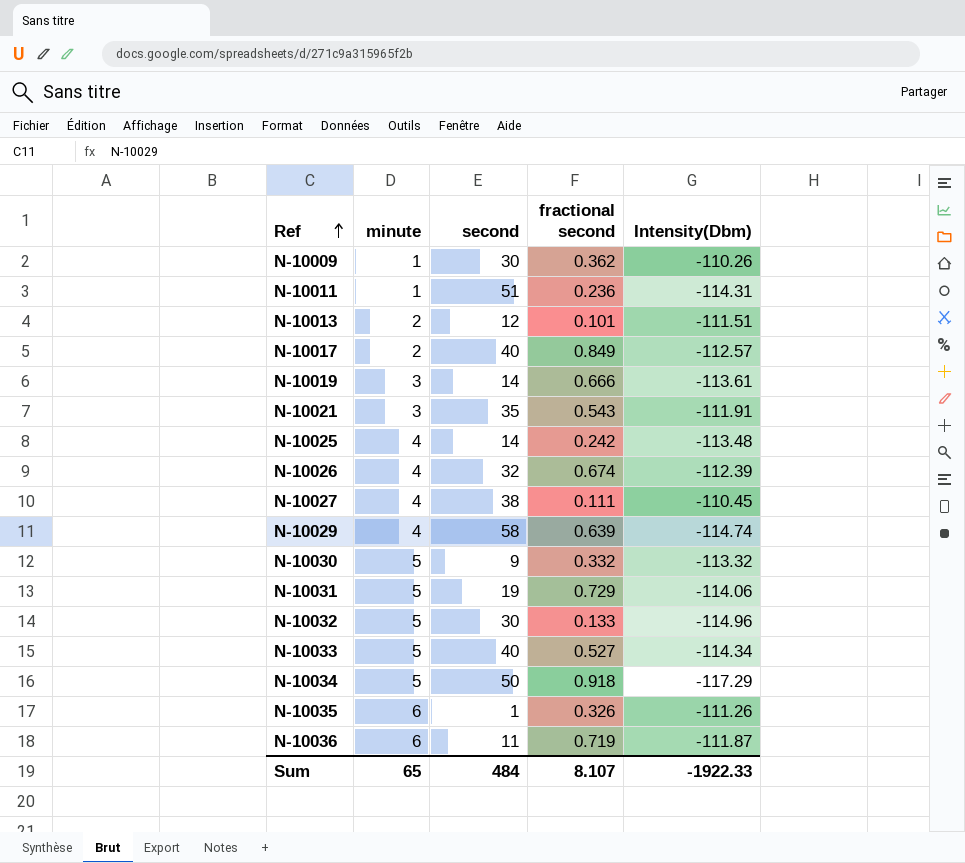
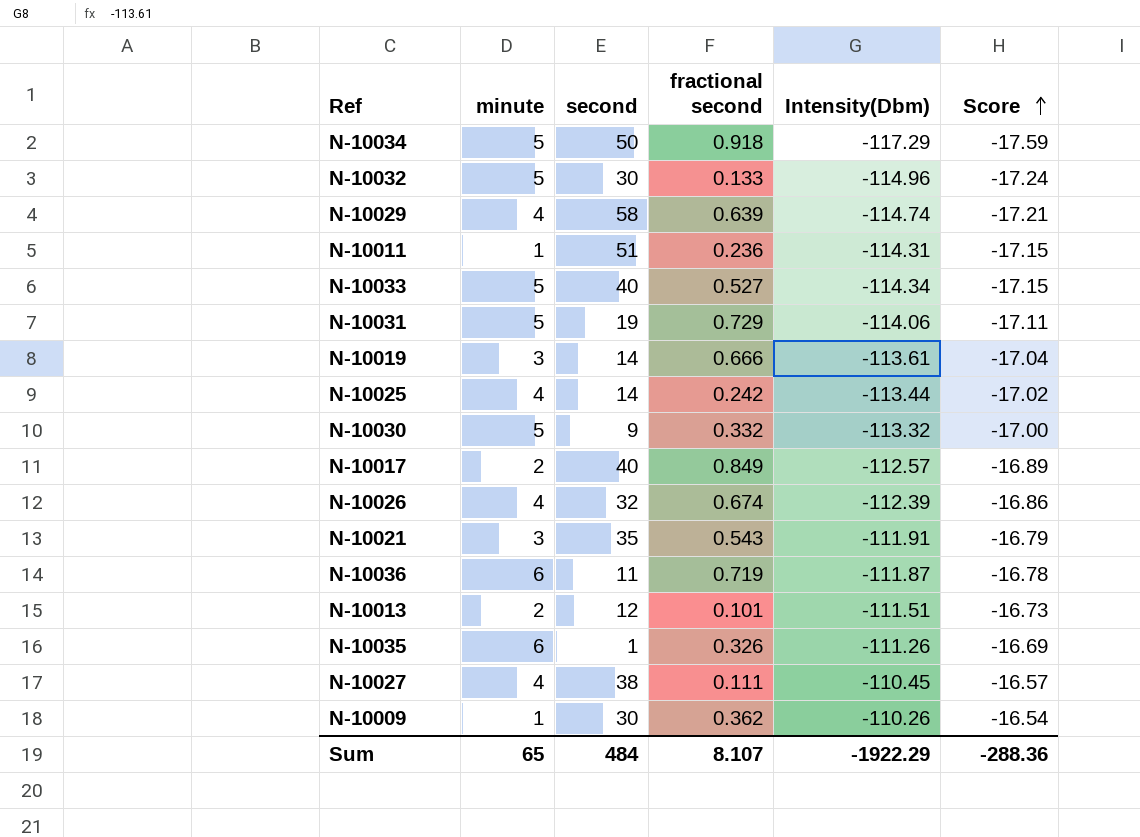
row order: Ref ascending -> Score ascending
column Score | formula: none -> [Intensity(Dbm)] * 0.15
N-10025 | Intensity(Dbm): -113.48 -> -113.44
Sum | Intensity(Dbm): -1922.33 -> -1922.29

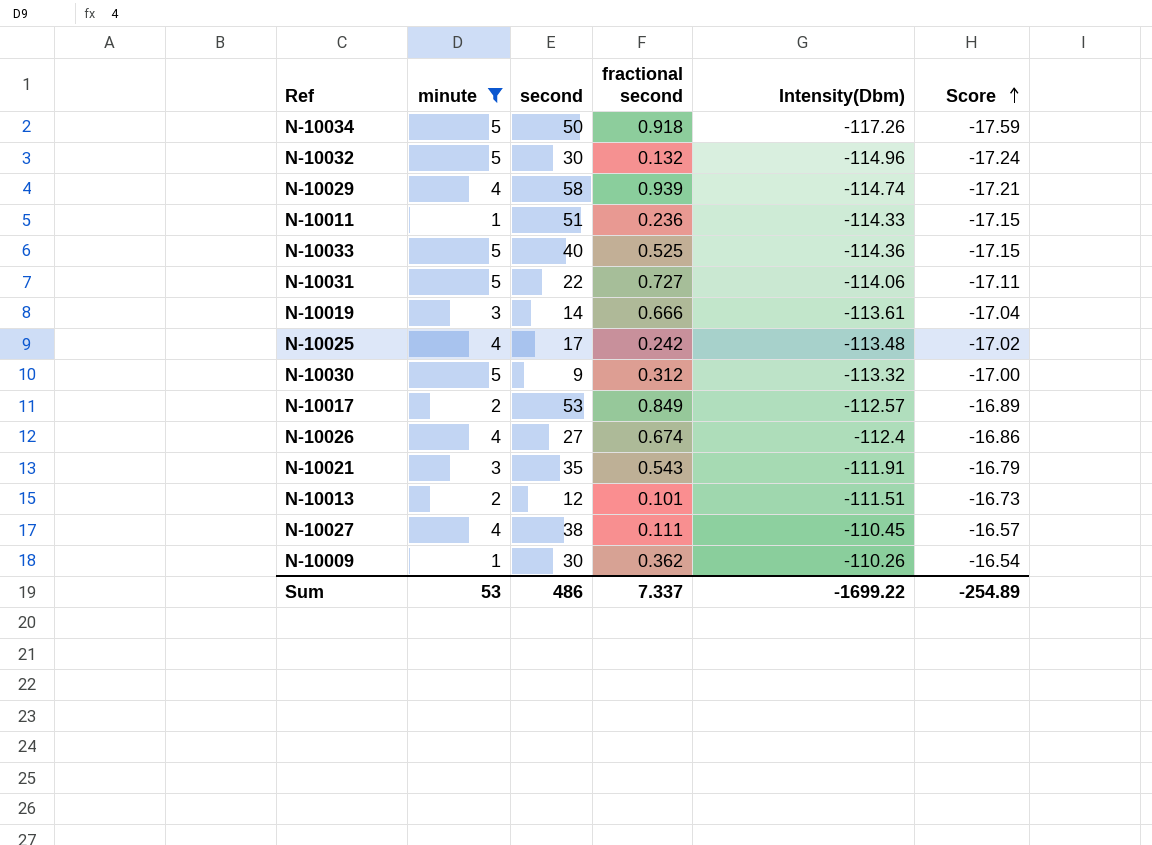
filter: none -> minute != 6
N-10034 | Intensity(Dbm): -117.29 -> -117.26
N-10032 | fractional second: 0.133 -> 0.132
N-10029 | fractional second: 0.639 -> 0.939
N-10011 | Intensity(Dbm): -114.31 -> -114.33
N-10033 | fractional second: 0.527 -> 0.525
N-10033 | Intensity(Dbm): -114.34 -> -114.36
N-10031 | second: 19 -> 22
N-10031 | fractional second: 0.729 -> 0.727
N-10025 | second: 14 -> 17
N-10025 | Intensity(Dbm): -113.44 -> -113.48
N-10030 | fractional second: 0.332 -> 0.312
N-10017 | second: 40 -> 53
N-10026 | second: 32 -> 27
N-10026 | Intensity(Dbm): -112.39 -> -112.4
Sum | minute: 65 -> 53
Sum | second: 484 -> 486
Sum | fractional second: 8.107 -> 7.337
Sum | Intensity(Dbm): -1922.29 -> -1699.22
Sum | Score: -288.36 -> -254.89

